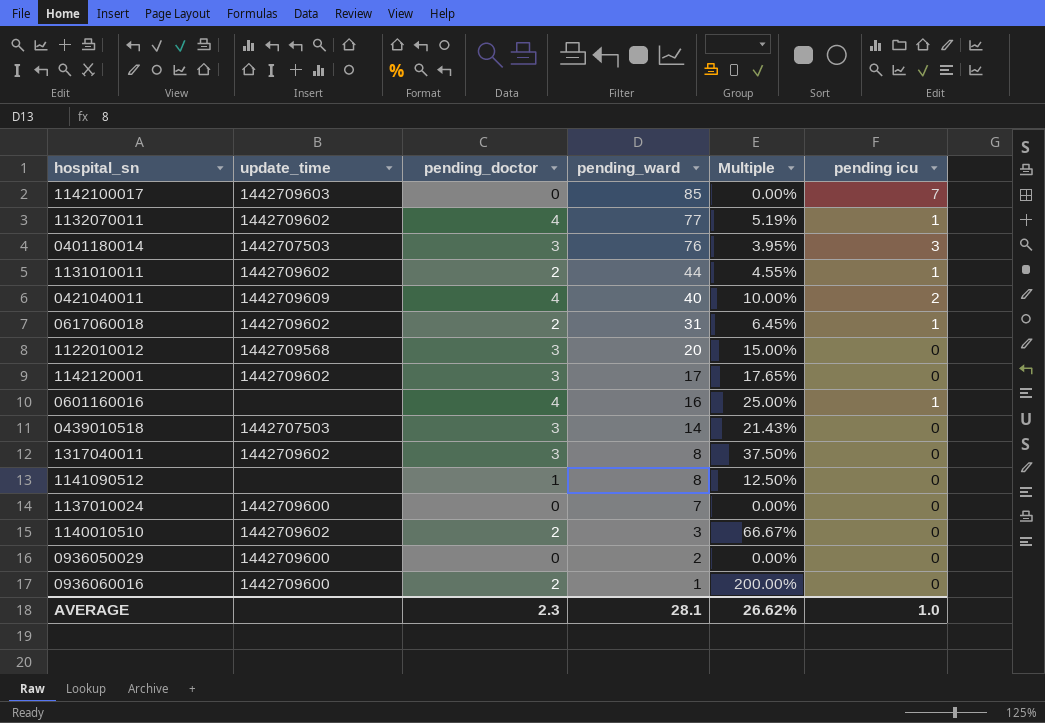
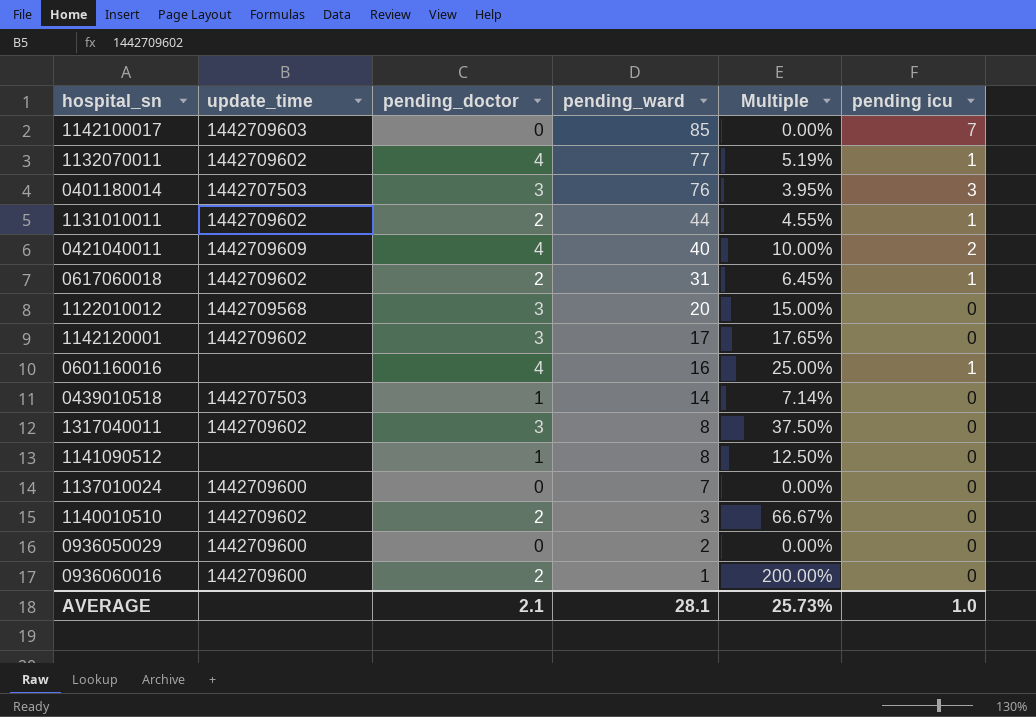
0439010518 | pending_doctor: 3 -> 1
0439010518 | Multiple: 21.43% -> 7.14%
AVERAGE | pending_doctor: 2.3 -> 2.1
AVERAGE | Multiple: 26.62% -> 25.73%

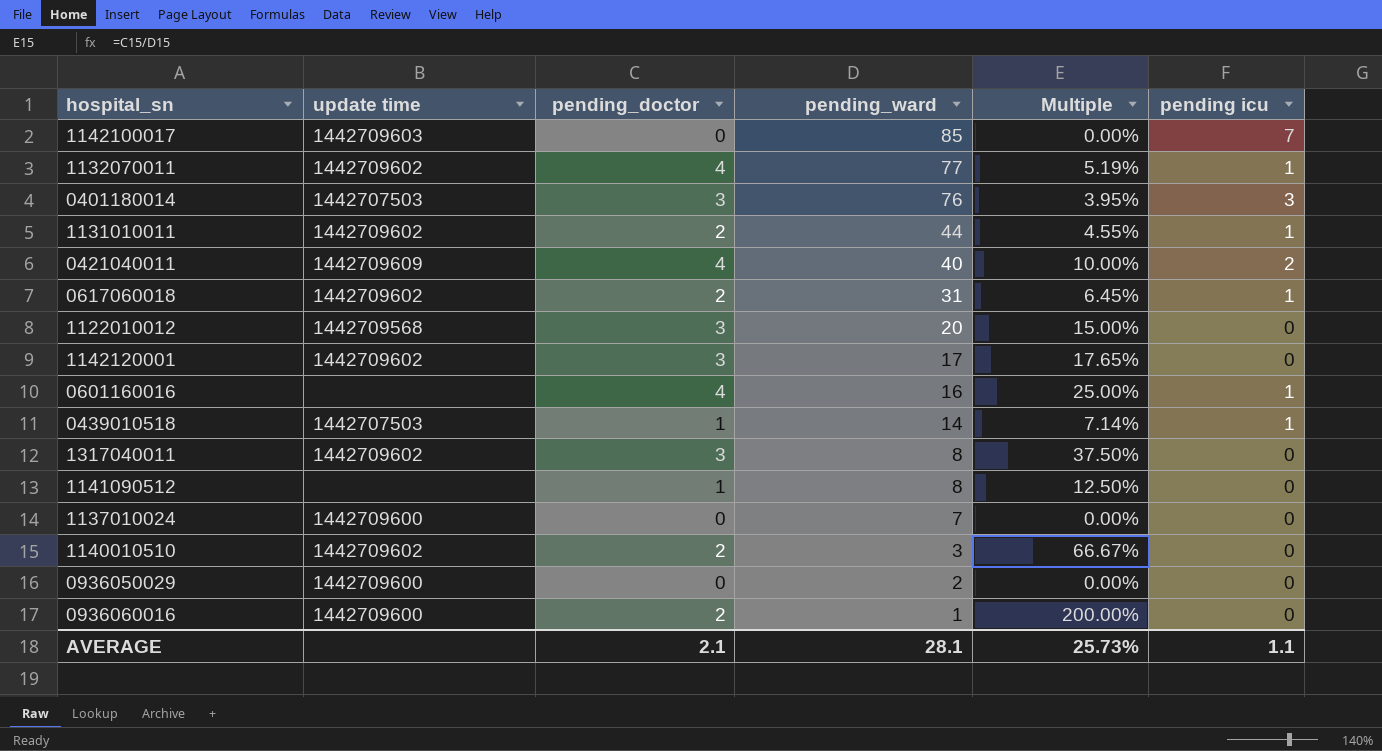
column name: update_time -> update time
0439010518 | pending icu: 0 -> 1
AVERAGE | pending icu: 1.0 -> 1.1

